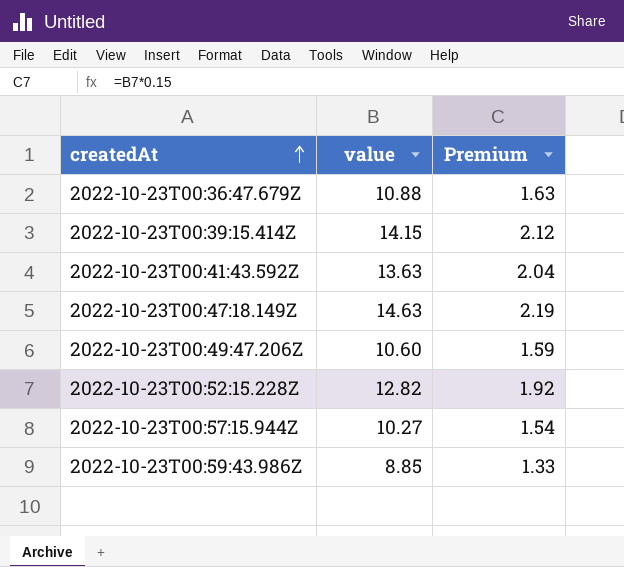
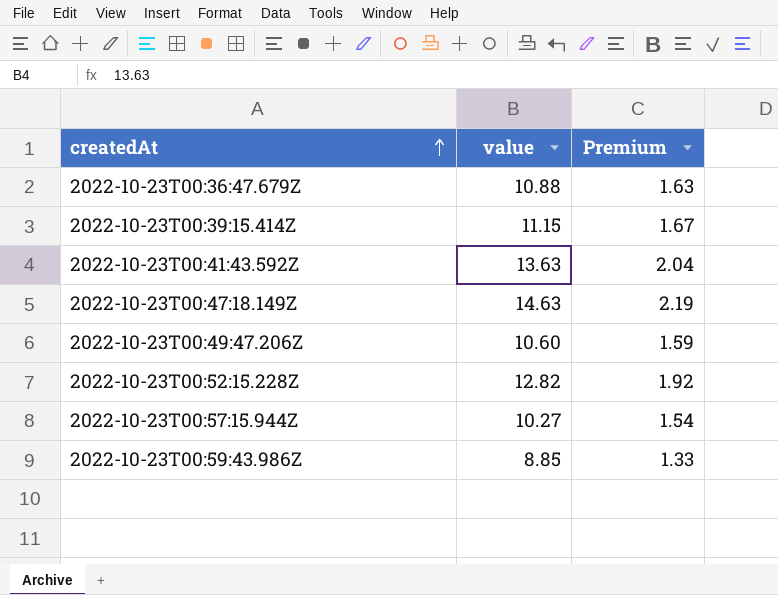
2022-10-23T00:39:15.414Z | value: 14.15 -> 11.15
2022-10-23T00:39:15.414Z | Premium: 2.12 -> 1.67

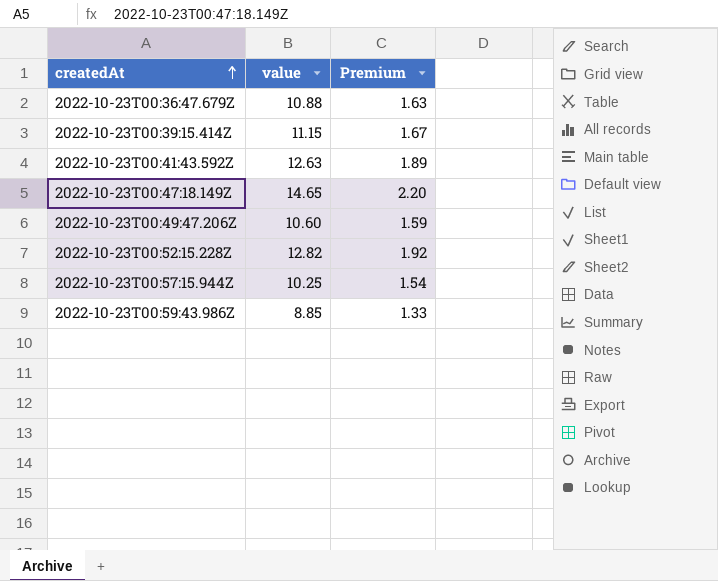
2022-10-23T00:41:43.592Z | value: 13.63 -> 12.63
2022-10-23T00:41:43.592Z | Premium: 2.04 -> 1.89
2022-10-23T00:47:18.149Z | value: 14.63 -> 14.65
2022-10-23T00:47:18.149Z | Premium: 2.19 -> 2.20
2022-10-23T00:57:15.944Z | value: 10.27 -> 10.25

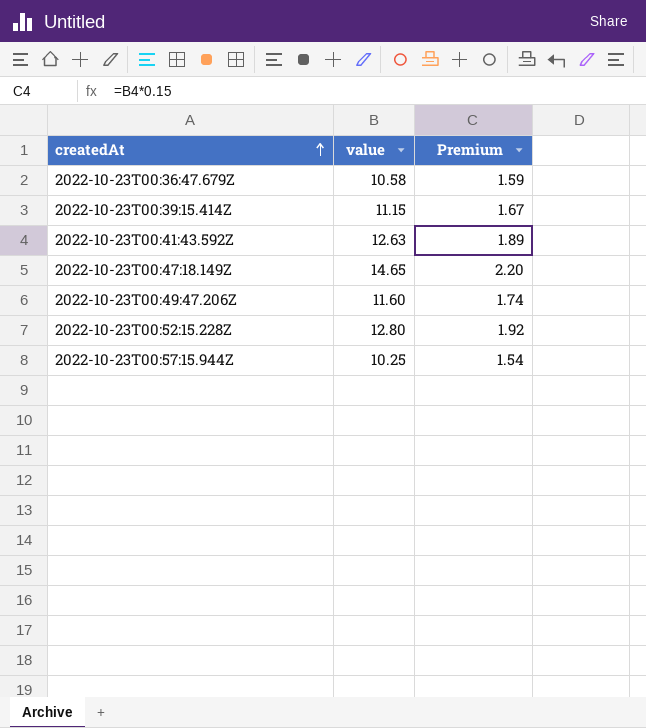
row 2022-10-23T00:59:43.986Z: 8.85 | 1.33 -> none
2022-10-23T00:36:47.679Z | value: 10.88 -> 10.58
2022-10-23T00:36:47.679Z | Premium: 1.63 -> 1.59
2022-10-23T00:49:47.206Z | value: 10.60 -> 11.60
2022-10-23T00:49:47.206Z | Premium: 1.59 -> 1.74
2022-10-23T00:52:15.228Z | value: 12.82 -> 12.80

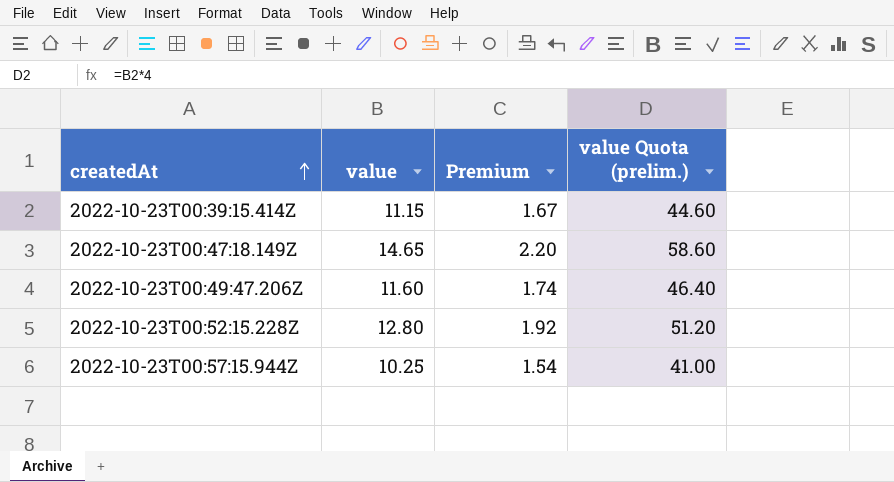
column value Quota (prelim.) | formula: none -> [value] * 4
row 2022-10-23T00:36:47.679Z: 10.58 | 1.59 -> none
row 2022-10-23T00:41:43.592Z: 12.63 | 1.89 -> none

